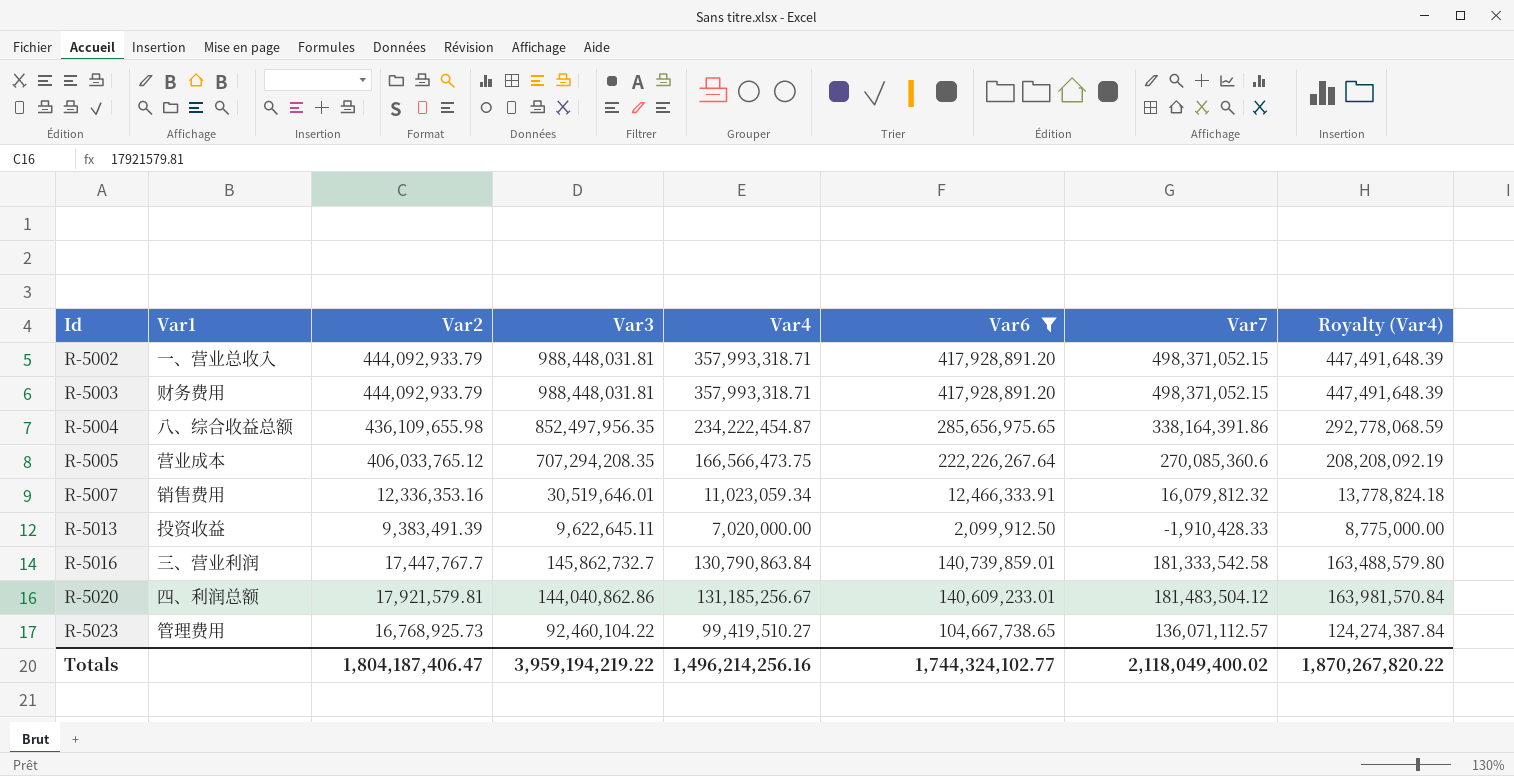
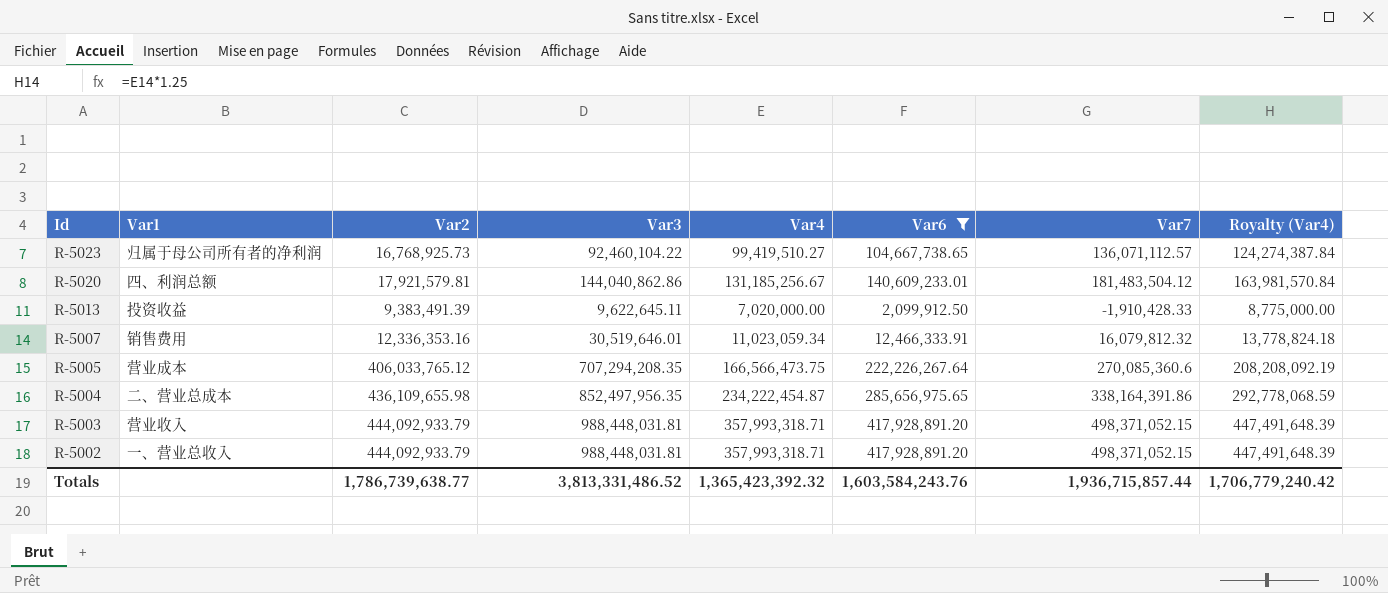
row order: Id ascending -> Id descending
row R-5016: 三、营业利润 | 17,447,767.7 | 145,862,732.7 | 130,790,863.84 | 140,739,859.01 | 181,333,542.58 | 163,488,579.80 -> none
R-5023 | Var1: 管理费用 -> 归属于母公司所有者的净利润
R-5004 | Var1: 八、综合收益总额 -> 二、营业总成本
R-5003 | Var1: 财务费用 -> 营业收入
Totals | Var2: 1,804,187,406.47 -> 1,786,739,638.77
Totals | Var3: 3,959,194,219.22 -> 3,813,331,486.52
Totals | Var4: 1,496,214,256.16 -> 1,365,423,392.32
Totals | Var6: 1,744,324,102.77 -> 1,603,584,243.76
Totals | Var7: 2,118,049,400.02 -> 1,936,715,857.44
Totals | Royalty (Var4): 1,870,267,820.22 -> 1,706,779,240.42

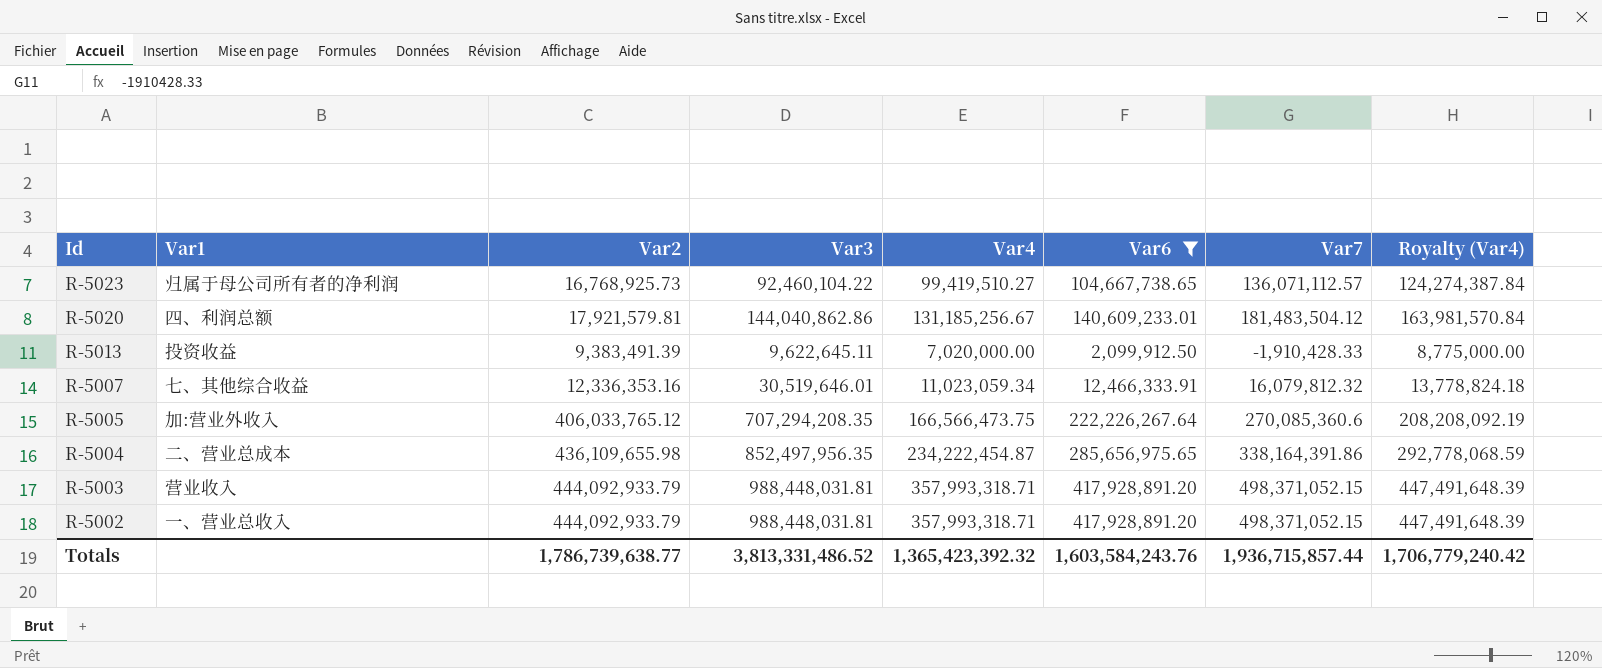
R-5007 | Var1: 销售费用 -> 七、其他综合收益
R-5005 | Var1: 营业成本 -> 加:营业外收入

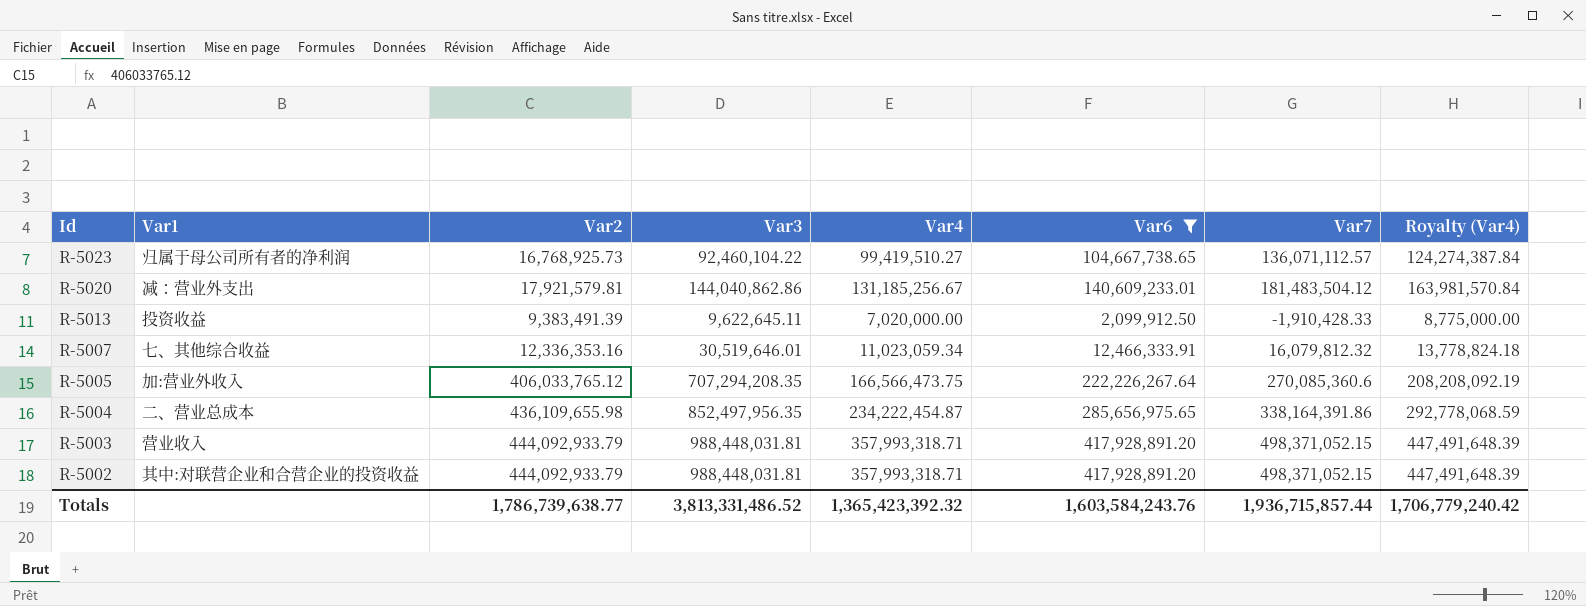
R-5020 | Var1: 四、利润总额 -> 减：营业外支出
R-5002 | Var1: 一、营业总收入 -> 其中:对联营企业和合营企业的投资收益

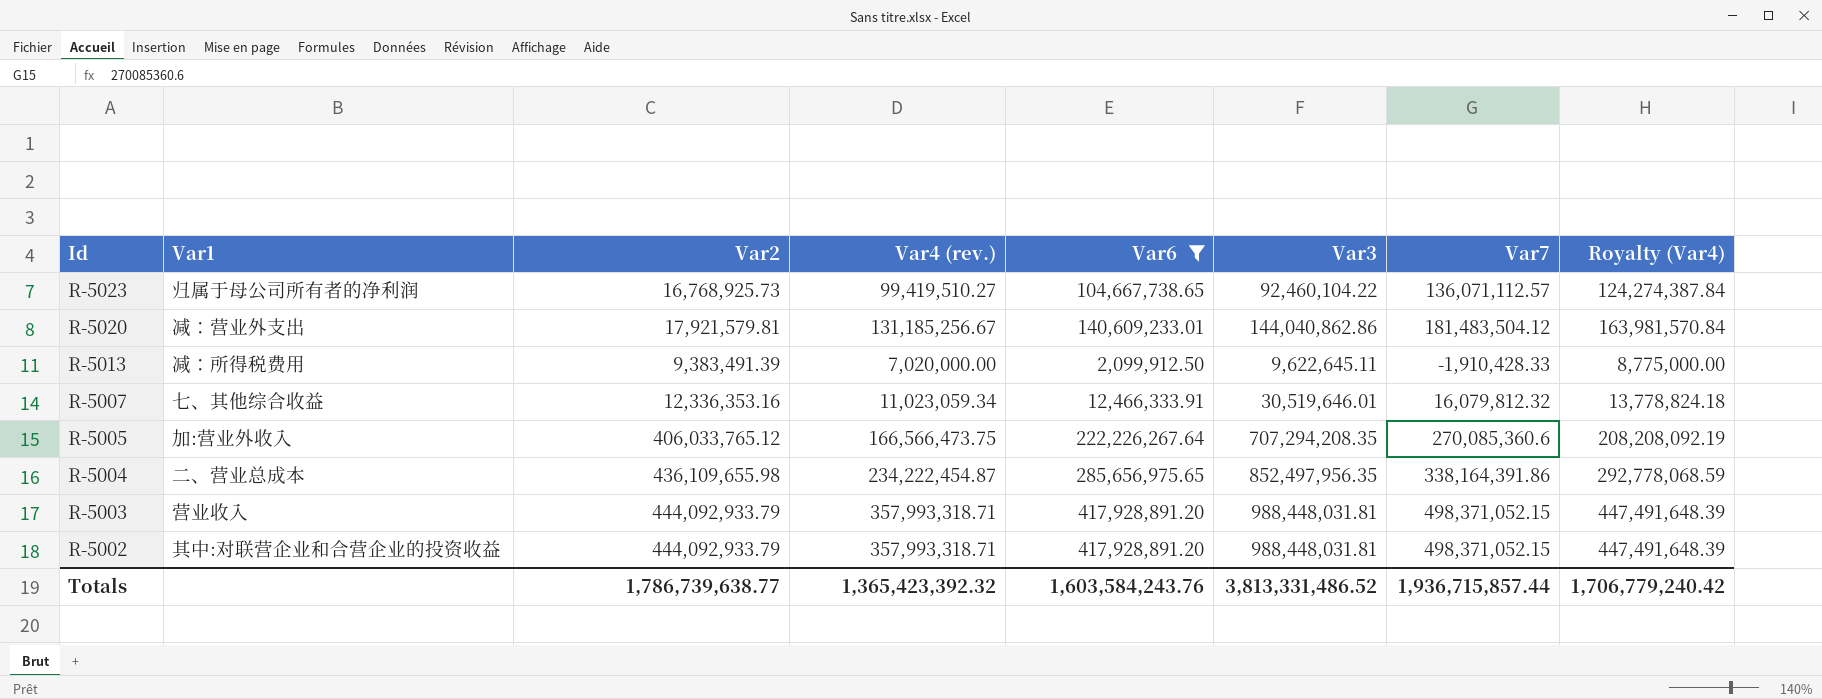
column name: Var4 -> Var4 (rev.)
column Var3 | position: 4 -> 6
R-5013 | Var1: 投资收益 -> 减：所得税费用

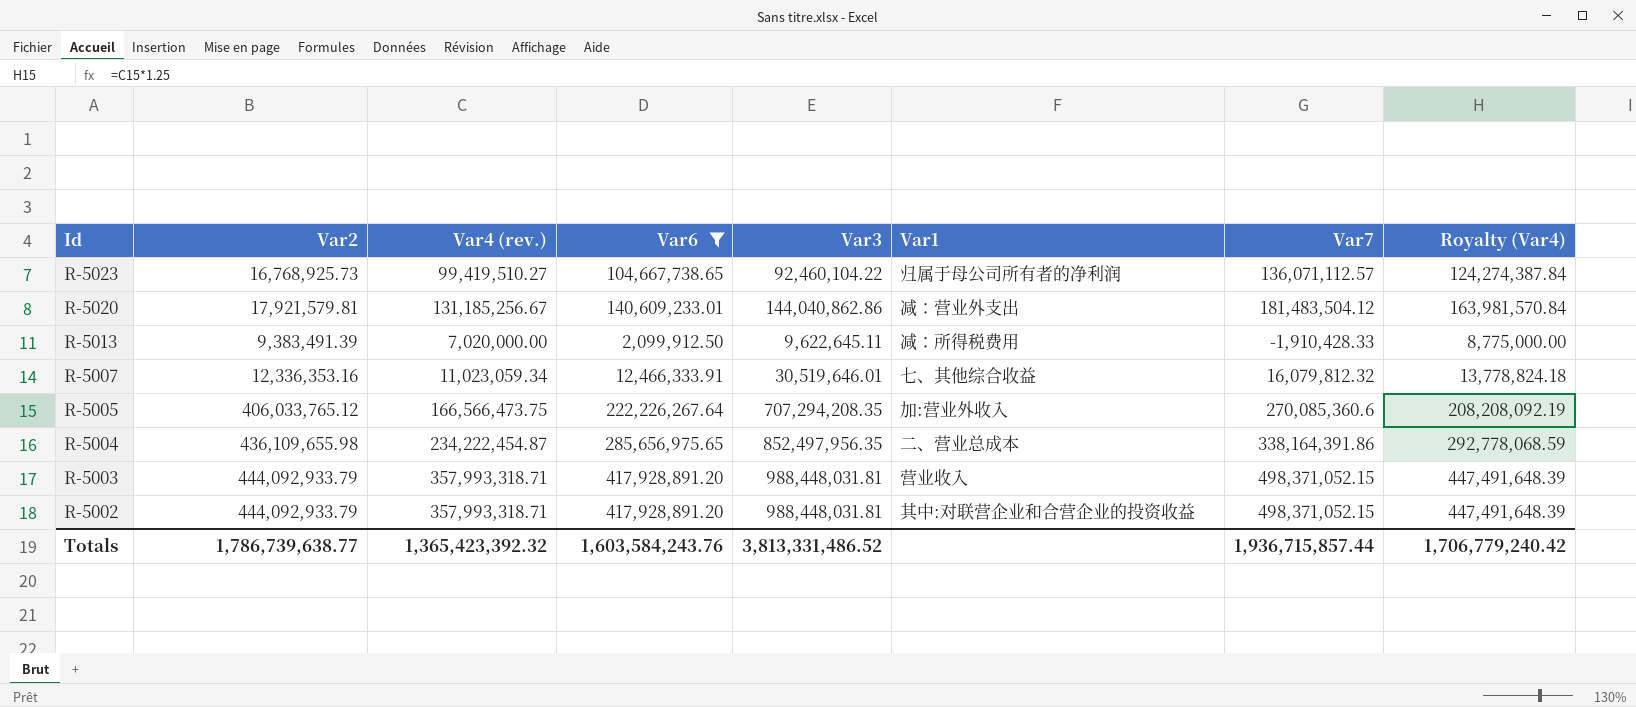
column Var1 | position: 2 -> 6

